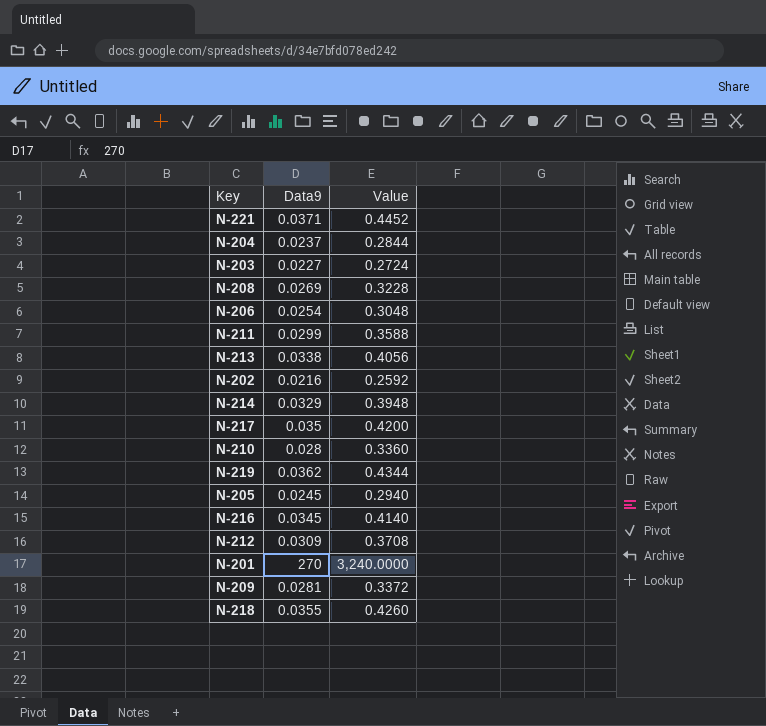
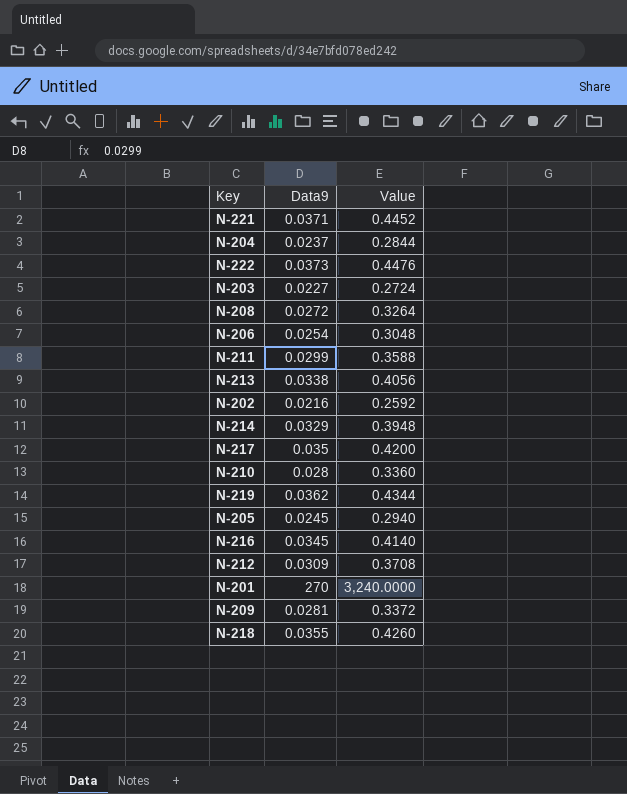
row N-222: none -> 0.0373 | 0.4476
N-208 | Data9: 0.0269 -> 0.0272
N-208 | Value: 0.3228 -> 0.3264

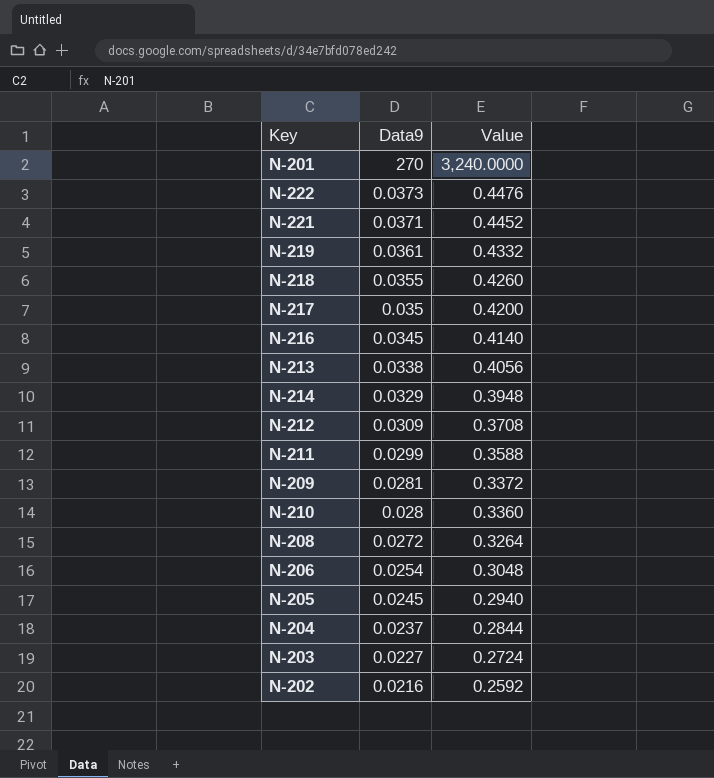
row order: none -> Data9 descending
N-219 | Data9: 0.0362 -> 0.0361
N-219 | Value: 0.4344 -> 0.4332

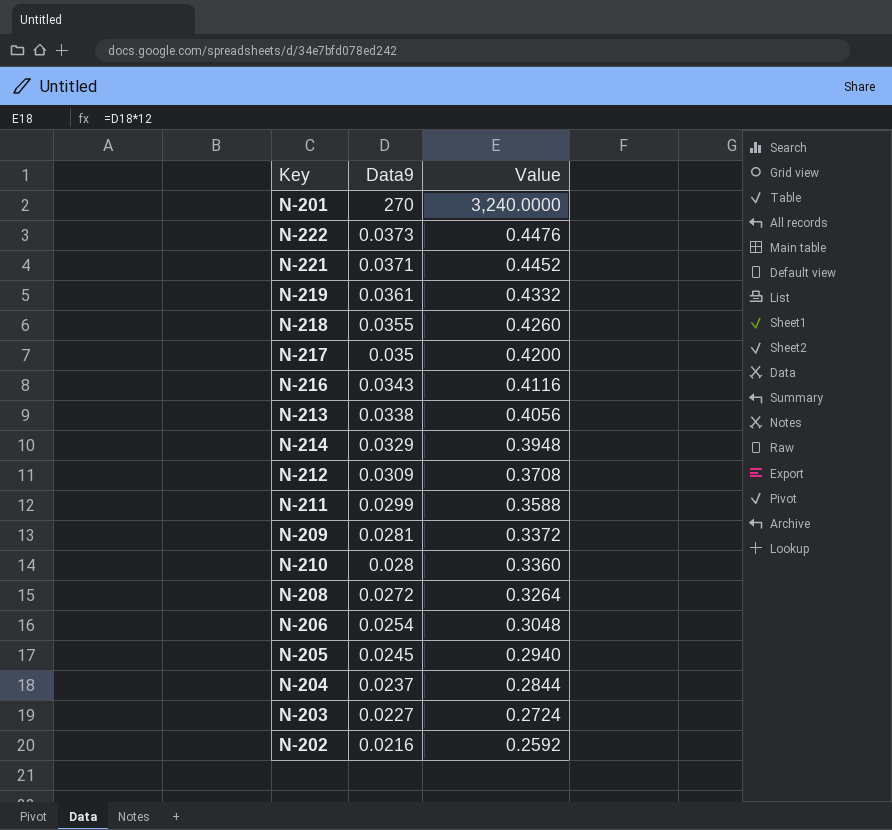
N-216 | Data9: 0.0345 -> 0.0343
N-216 | Value: 0.4140 -> 0.4116

